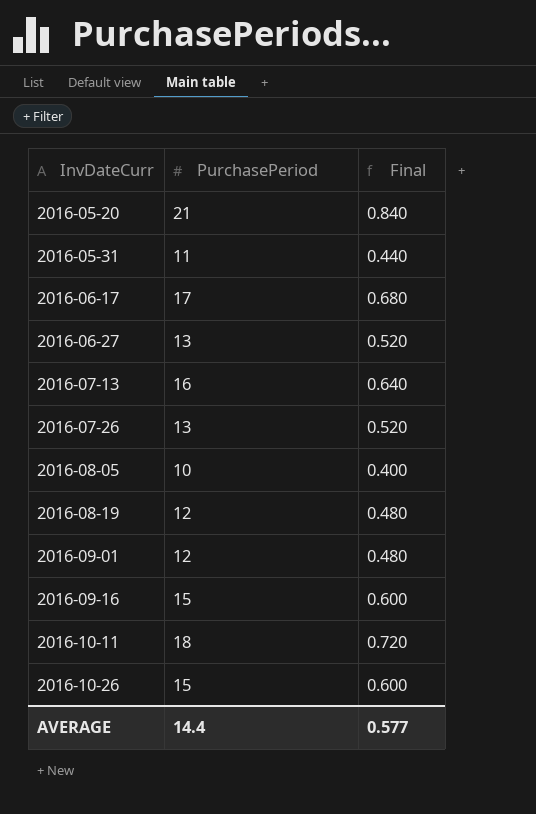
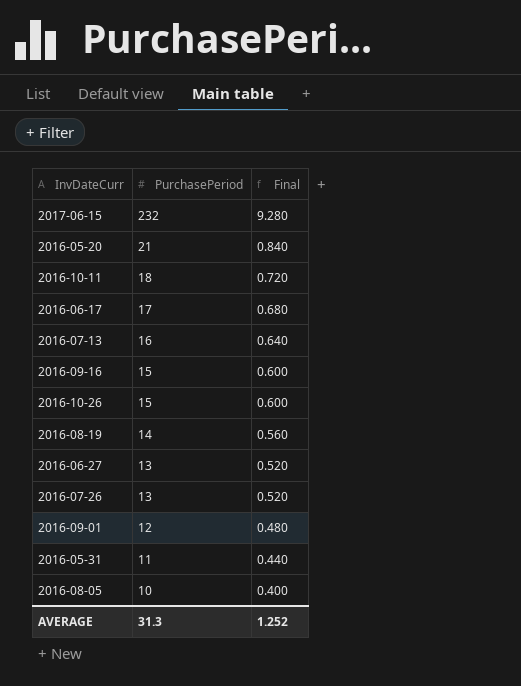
row order: InvDateCurr ascending -> PurchasePeriod descending
row 2017-06-15: none -> 232 | 9.280
2016-08-19 | PurchasePeriod: 12 -> 14
2016-08-19 | Final: 0.480 -> 0.560
AVERAGE | PurchasePeriod: 14.4 -> 31.3
AVERAGE | Final: 0.577 -> 1.252

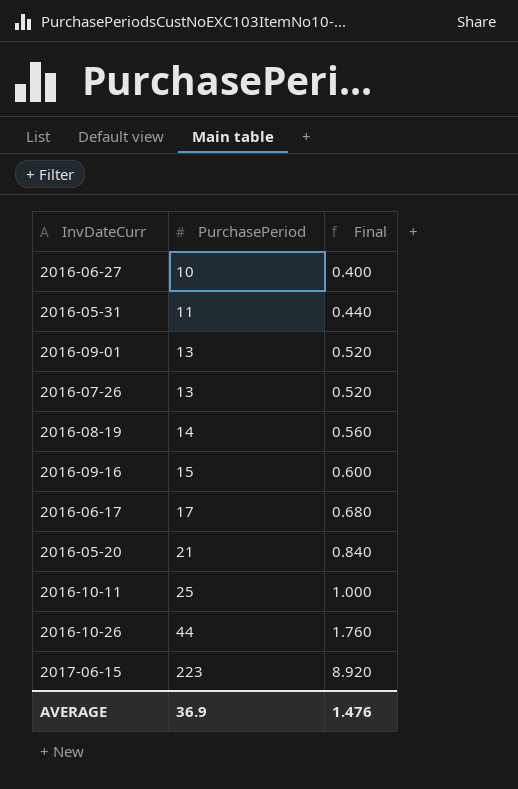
row order: PurchasePeriod descending -> PurchasePeriod ascending
row 2016-07-13: 16 | 0.640 -> none
row 2016-08-05: 10 | 0.400 -> none
2016-06-27 | PurchasePeriod: 13 -> 10
2016-06-27 | Final: 0.520 -> 0.400
2016-09-01 | PurchasePeriod: 12 -> 13
2016-09-01 | Final: 0.480 -> 0.520
2016-10-11 | PurchasePeriod: 18 -> 25
2016-10-11 | Final: 0.720 -> 1.000
2016-10-26 | PurchasePeriod: 15 -> 44
2016-10-26 | Final: 0.600 -> 1.760
2017-06-15 | PurchasePeriod: 232 -> 223
2017-06-15 | Final: 9.280 -> 8.920
AVERAGE | PurchasePeriod: 31.3 -> 36.9
AVERAGE | Final: 1.252 -> 1.476

